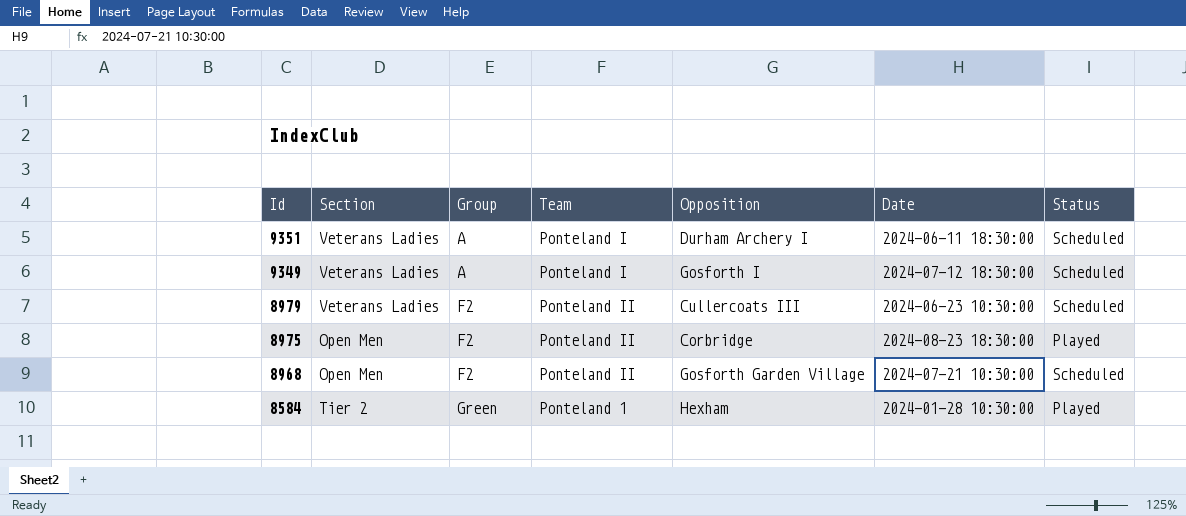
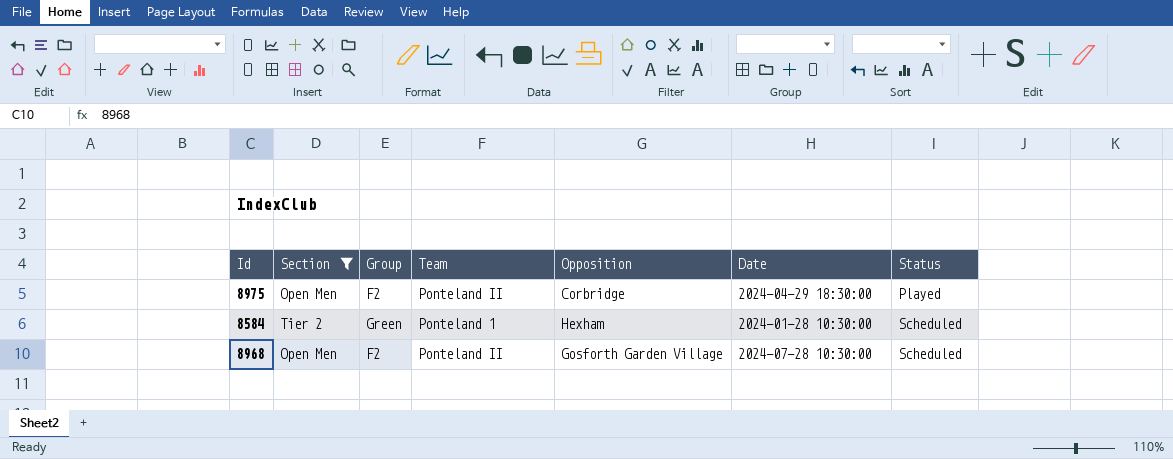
filter: none -> Section != Veterans Ladies
row order: Id descending -> Status ascending
8975 | Date: 2024-08-23 18:30:00 -> 2024-04-29 18:30:00
8584 | Status: Played -> Scheduled
8968 | Date: 2024-07-21 10:30:00 -> 2024-07-28 10:30:00

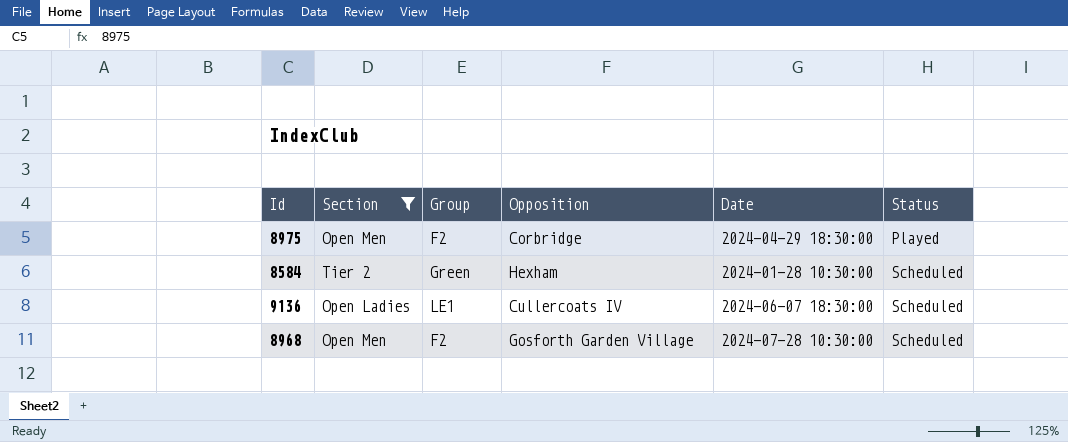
column Team | position: 4 -> none
row 9136: none -> Open Ladies | LE1 | Cullercoats IV | 2024-06-07 18:30:00 | Scheduled

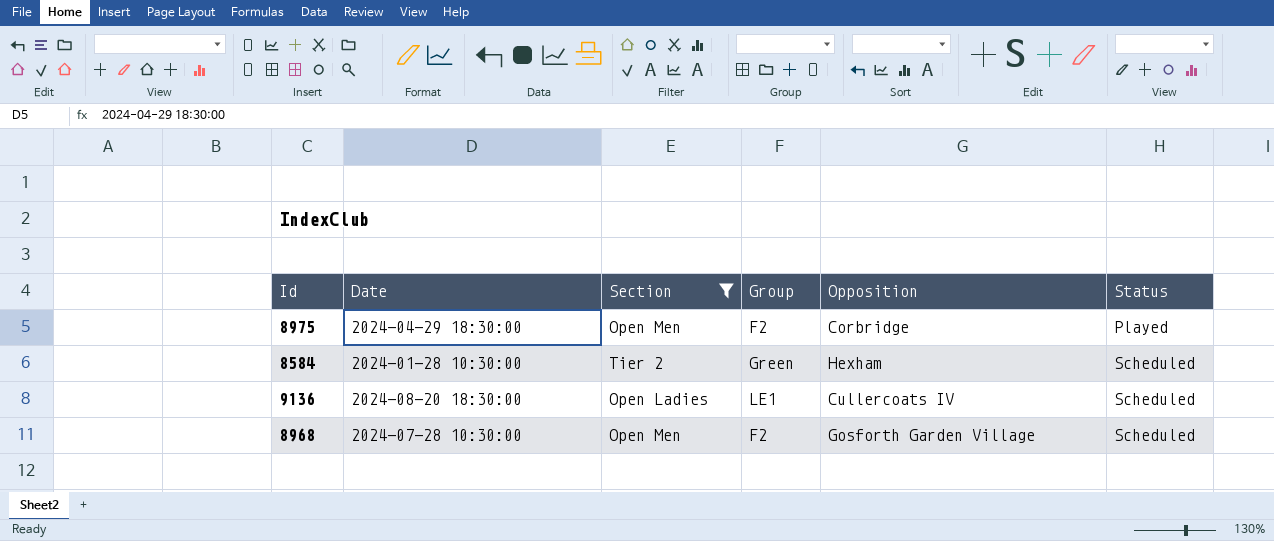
column Date | position: 5 -> 2
9136 | Date: 2024-06-07 18:30:00 -> 2024-08-20 18:30:00

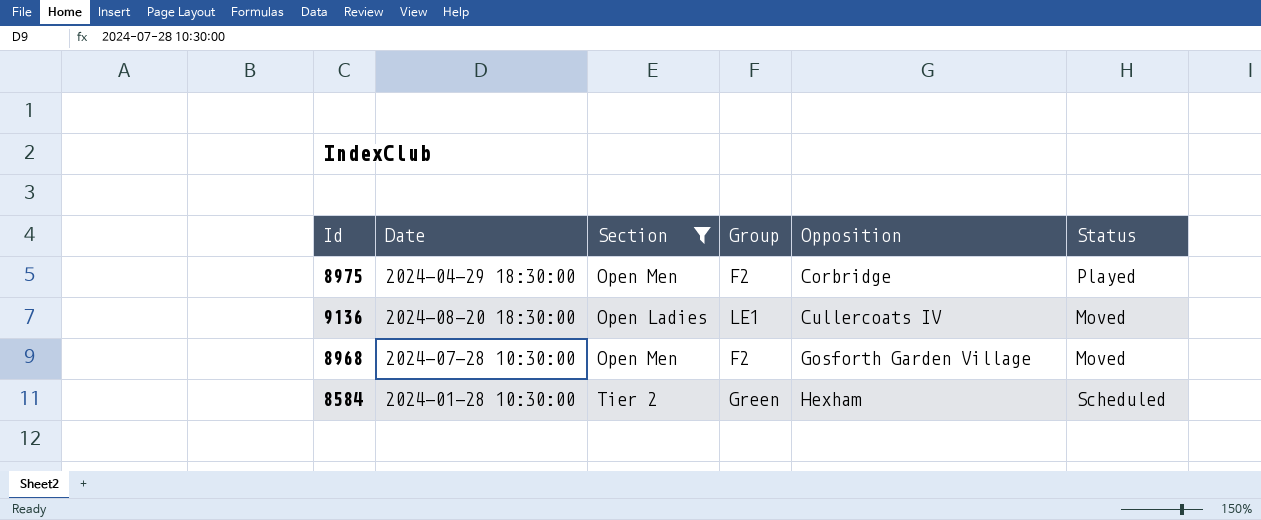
row order: Status ascending -> Opposition ascending
9136 | Status: Scheduled -> Moved
8968 | Status: Scheduled -> Moved

